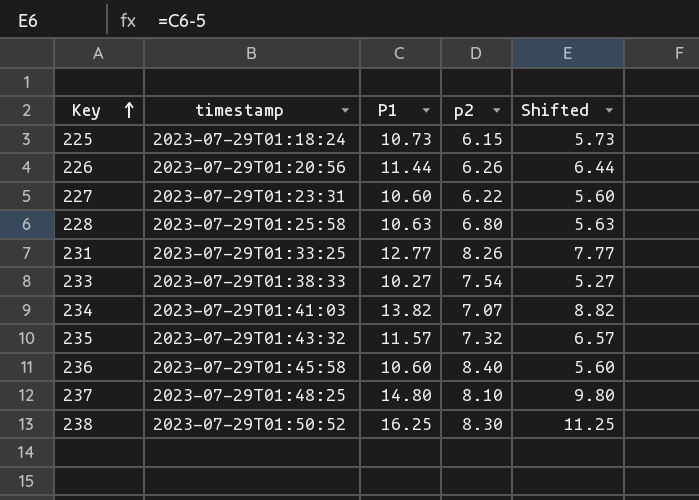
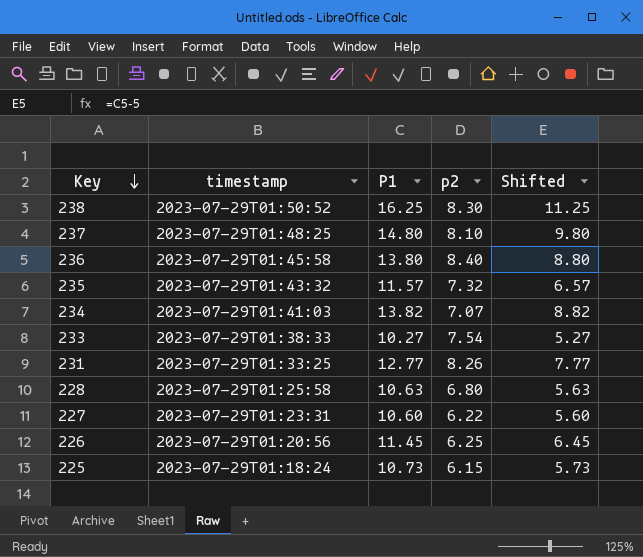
row order: Key ascending -> Key descending
236 | P1: 10.60 -> 13.80
236 | Shifted: 5.60 -> 8.80
226 | P1: 11.44 -> 11.45
226 | p2: 6.26 -> 6.25
226 | Shifted: 6.44 -> 6.45

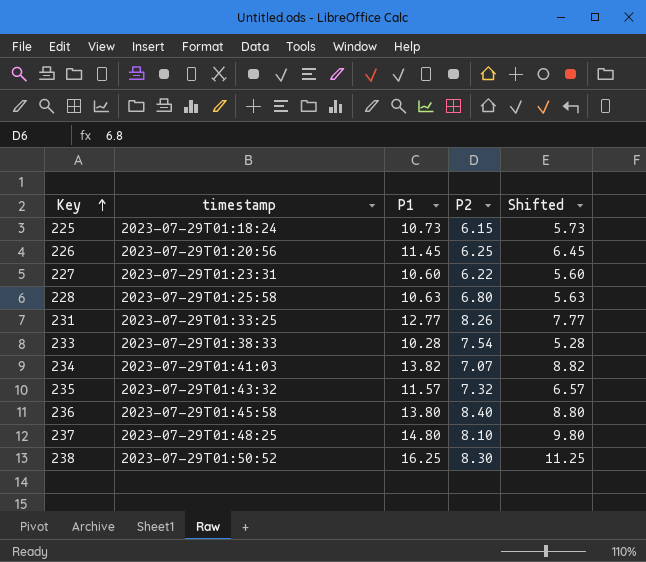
row order: Key descending -> Key ascending
column name: p2 -> P2
233 | P1: 10.27 -> 10.28
233 | Shifted: 5.27 -> 5.28

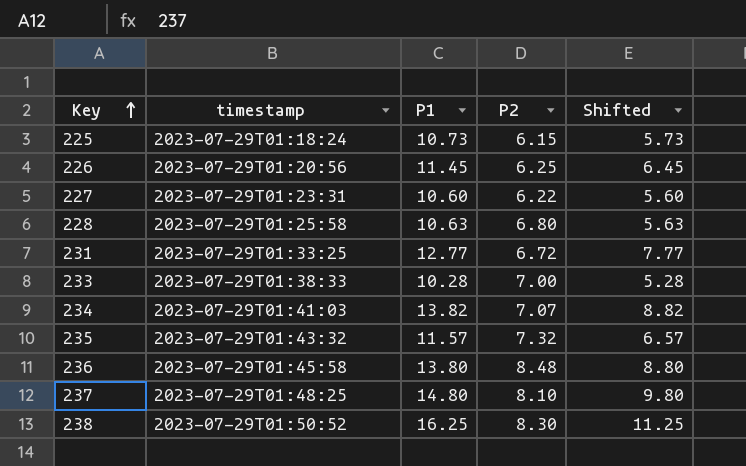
231 | P2: 8.26 -> 6.72
233 | P2: 7.54 -> 7.00
236 | P2: 8.40 -> 8.48

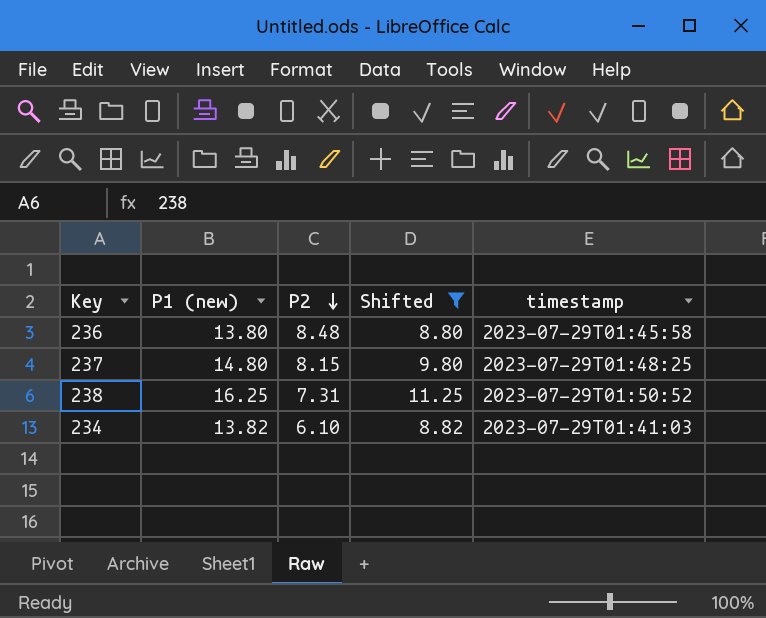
filter: none -> Shifted >= 8.80
row order: Key ascending -> P2 descending
column name: P1 -> P1 (new)
column timestamp | position: 2 -> 5
237 | P2: 8.10 -> 8.15
238 | P2: 8.30 -> 7.31
234 | P2: 7.07 -> 6.10

